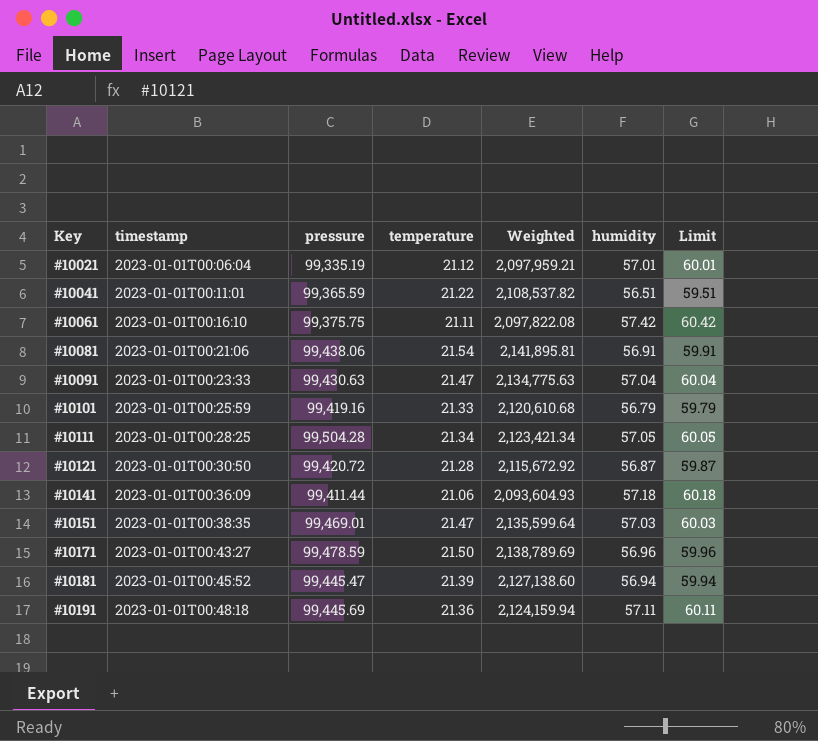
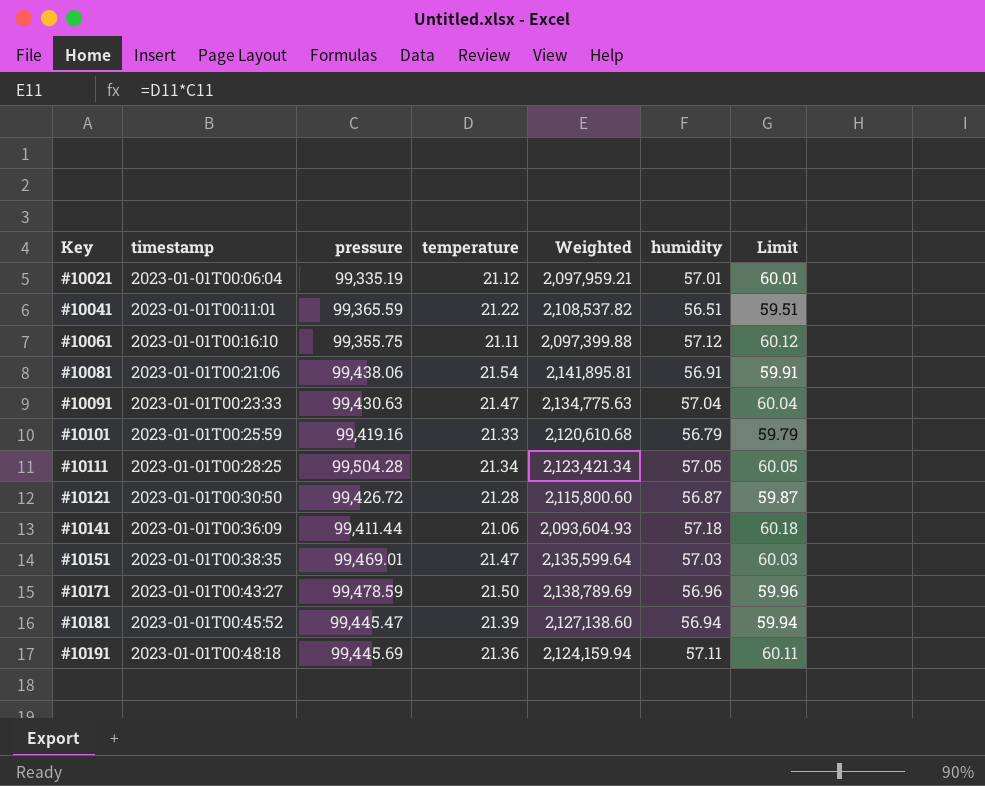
#10061 | pressure: 99,375.75 -> 99,355.75
#10061 | Weighted: 2,097,822.08 -> 2,097,399.88
#10061 | humidity: 57.42 -> 57.12
#10061 | Limit: 60.42 -> 60.12
#10121 | pressure: 99,420.72 -> 99,426.72
#10121 | Weighted: 2,115,672.92 -> 2,115,800.60

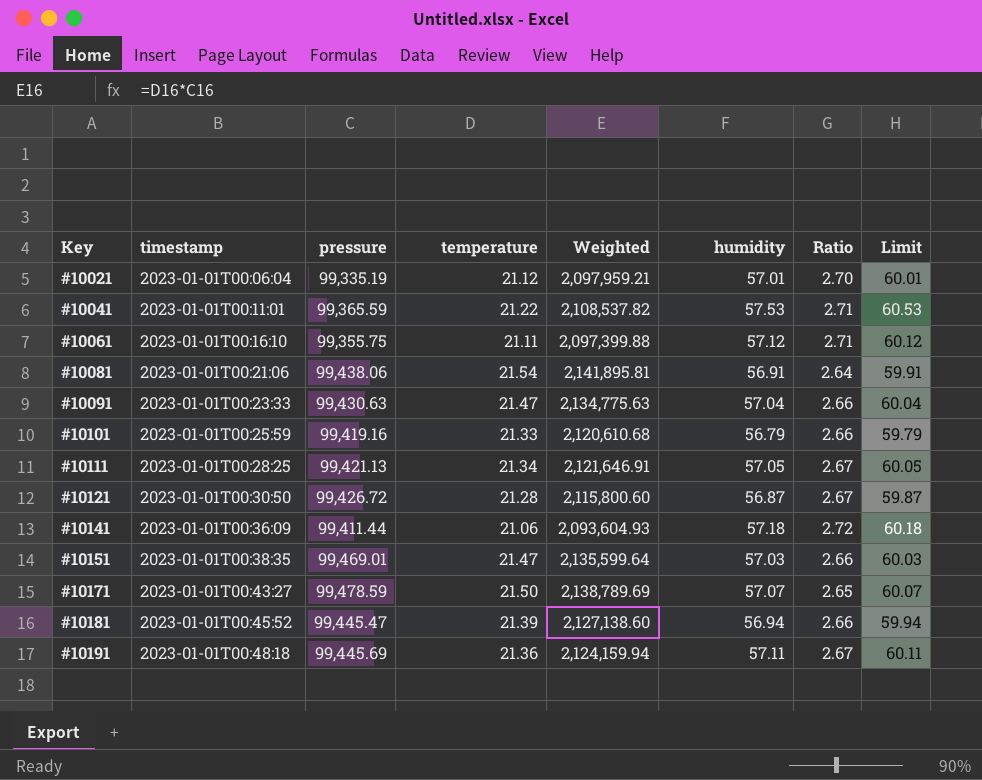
column Ratio | formula: none -> [humidity] / [temperature]
#10041 | humidity: 56.51 -> 57.53
#10041 | Limit: 59.51 -> 60.53
#10111 | pressure: 99,504.28 -> 99,421.13
#10111 | Weighted: 2,123,421.34 -> 2,121,646.91
#10171 | humidity: 56.96 -> 57.07
#10171 | Limit: 59.96 -> 60.07

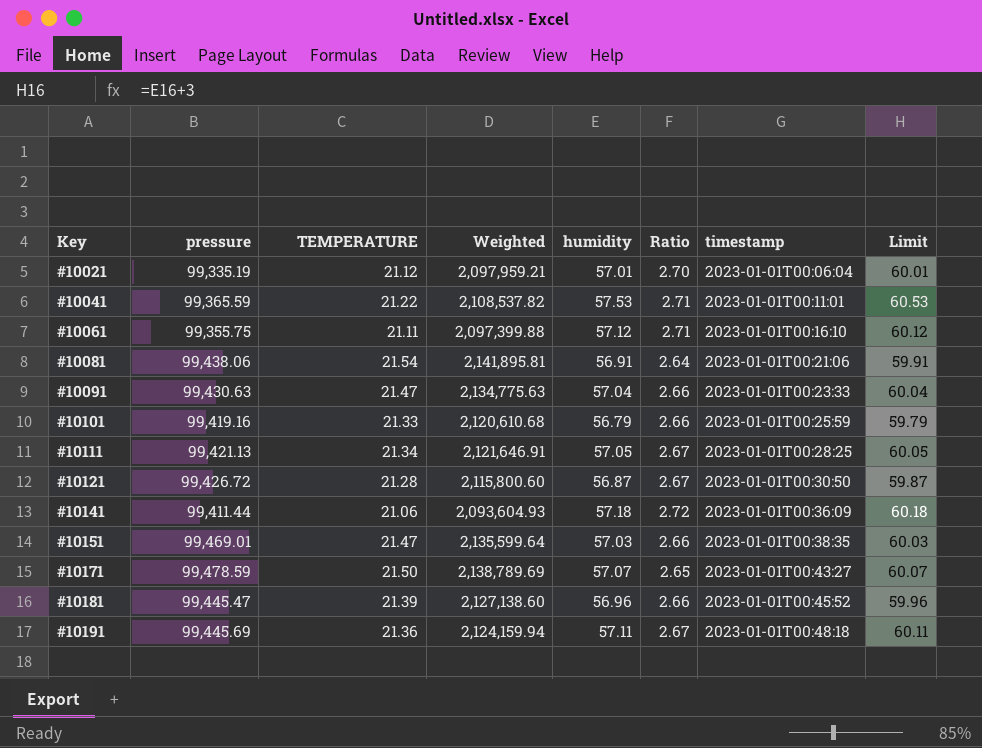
column name: temperature -> TEMPERATURE
column timestamp | position: 2 -> 7
#10181 | humidity: 56.94 -> 56.96
#10181 | Limit: 59.94 -> 59.96

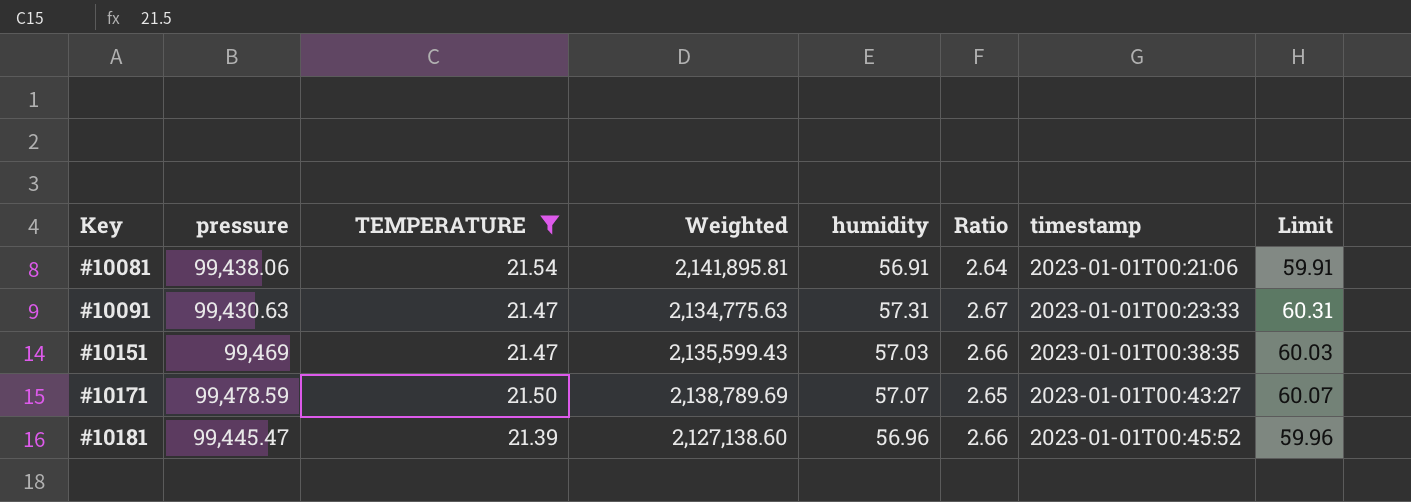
filter: none -> TEMPERATURE >= 21.39
#10091 | humidity: 57.04 -> 57.31
#10091 | Ratio: 2.66 -> 2.67
#10091 | Limit: 60.04 -> 60.31
#10151 | pressure: 99,469.01 -> 99,469
#10151 | Weighted: 2,135,599.64 -> 2,135,599.43

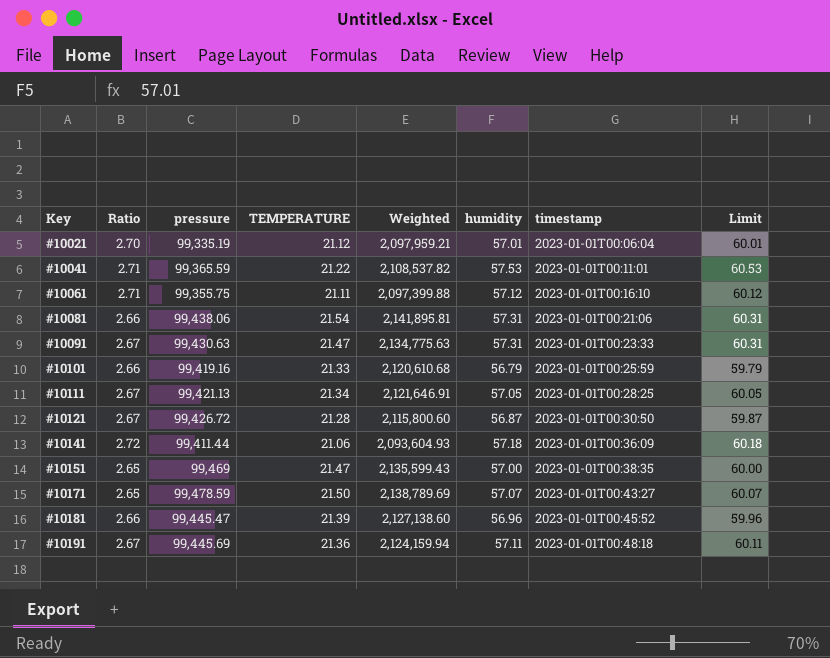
filter: TEMPERATURE >= 21.39 -> none
column Ratio | position: 6 -> 2
#10081 | Ratio: 2.64 -> 2.66
#10081 | humidity: 56.91 -> 57.31
#10081 | Limit: 59.91 -> 60.31
#10151 | Ratio: 2.66 -> 2.65
#10151 | humidity: 57.03 -> 57.00
#10151 | Limit: 60.03 -> 60.00

